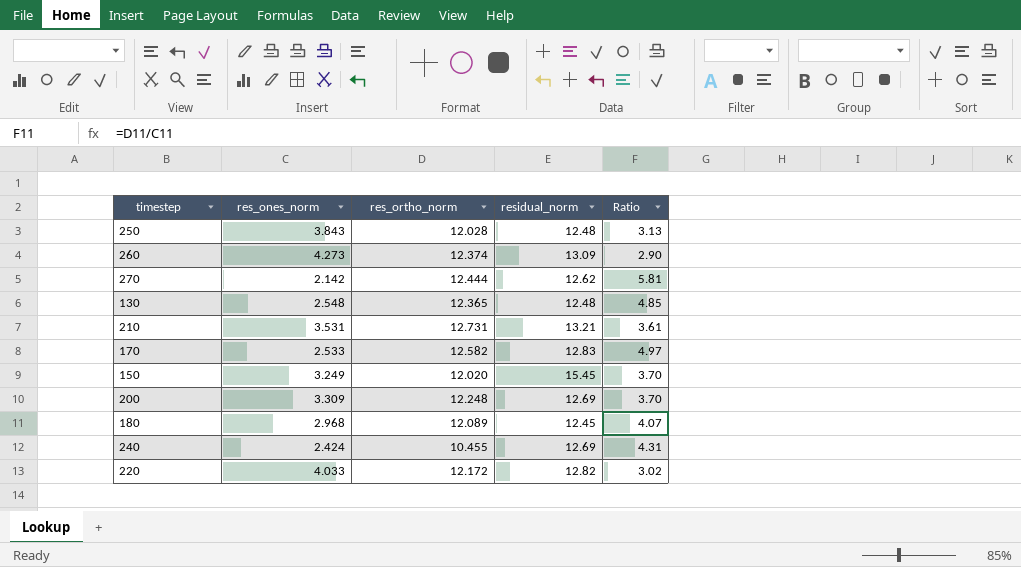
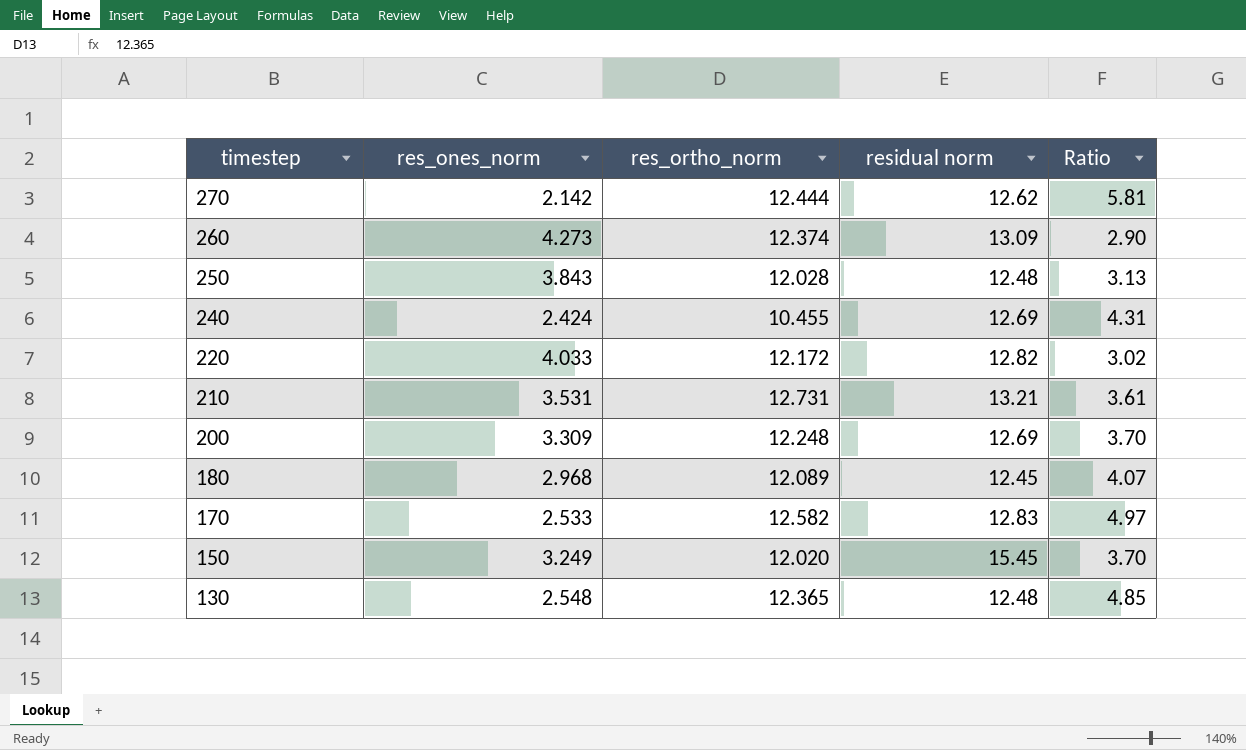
row order: none -> timestep descending
column name: residual_norm -> residual norm

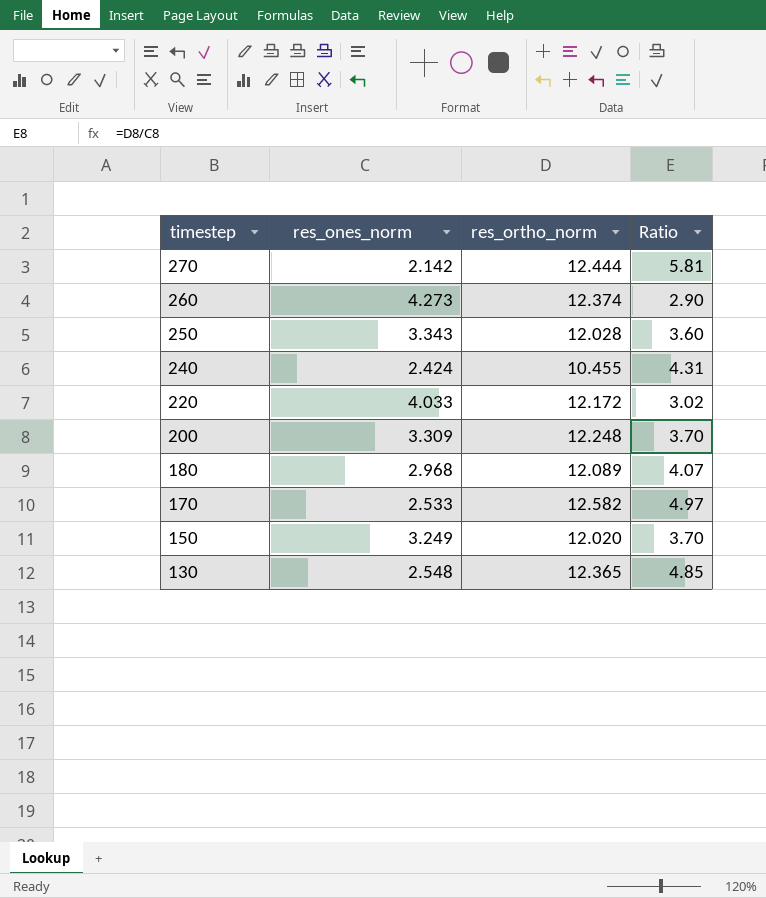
column residual norm | position: 4 -> none
row 210: 3.531 | 12.731 | 13.21 | 3.61 -> none
250 | res_ones_norm: 3.843 -> 3.343
250 | Ratio: 3.13 -> 3.60

